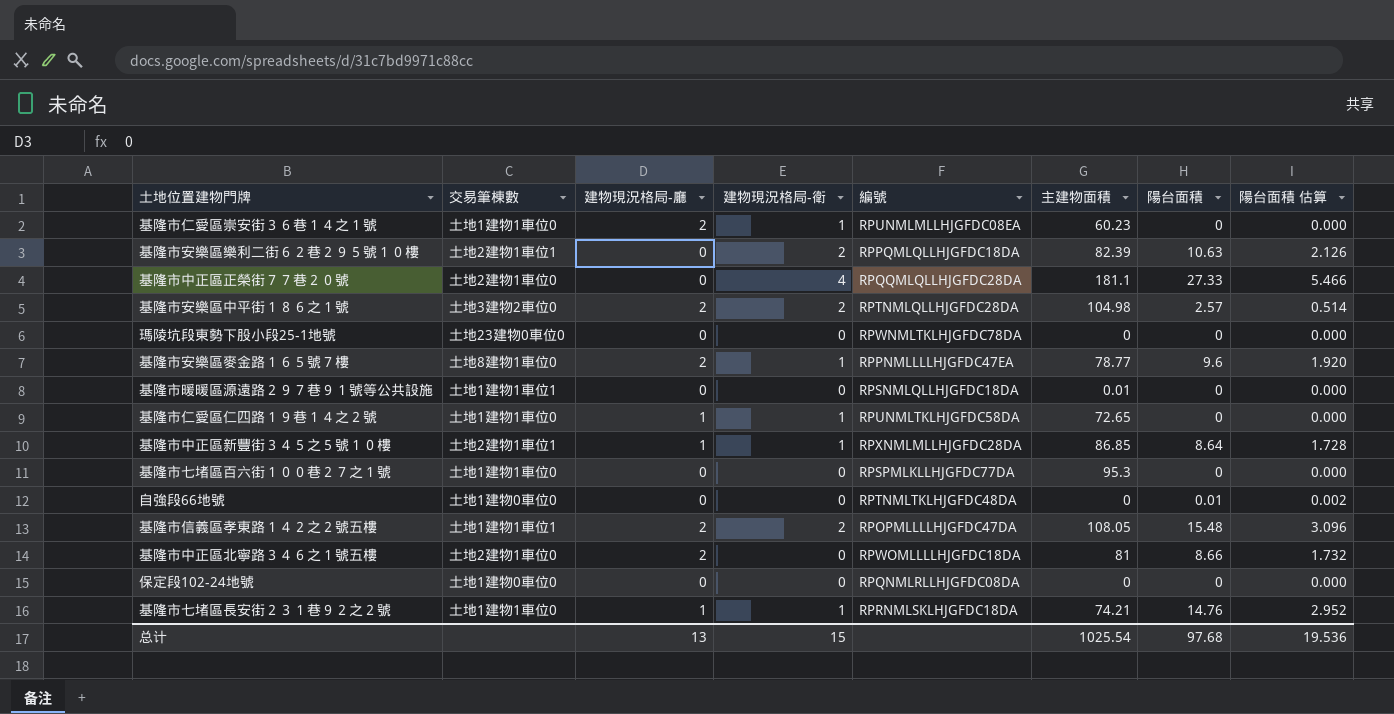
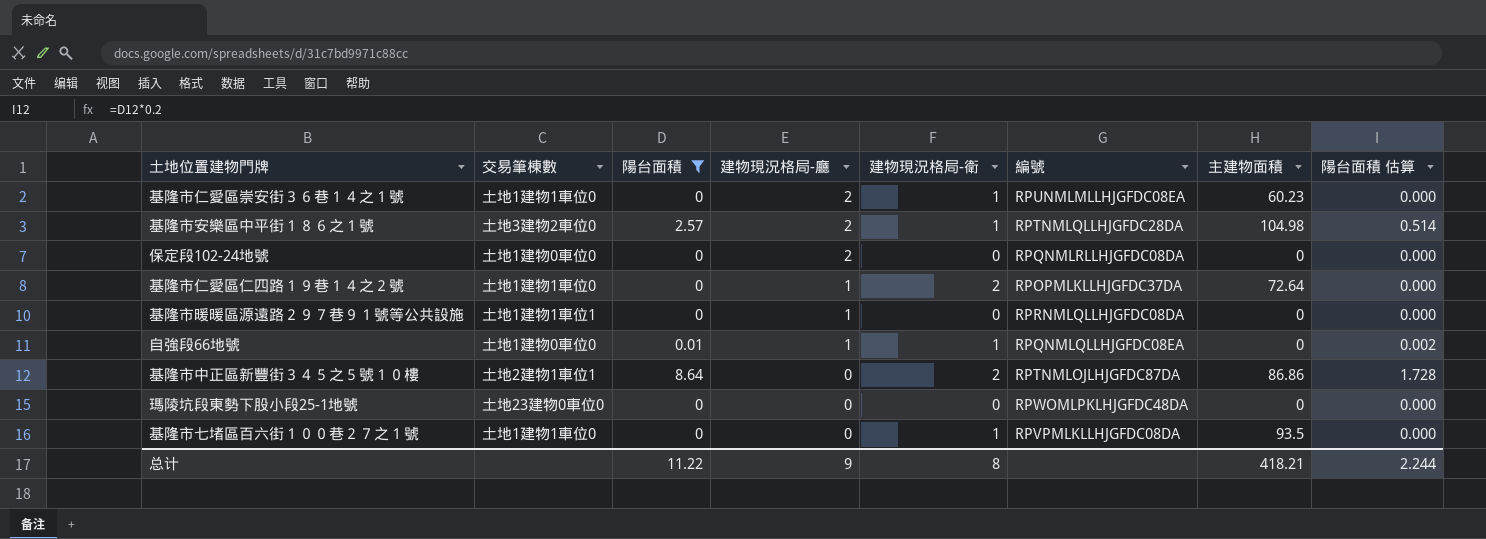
filter: none -> 陽台面積 <= 8.64
row order: none -> 建物現況格局-廳 descending
column 陽台面積 | position: 7 -> 3
基隆市安樂區中平街１８６之１號 | 建物現況格局-衛: 2 -> 1
保定段102-24地號 | 建物現況格局-廳: 0 -> 2
基隆市仁愛區仁四路１９巷１４之２號 | 建物現況格局-衛: 1 -> 2
基隆市仁愛區仁四路１９巷１４之２號 | 編號: RPUNMLTKLHJGFDC58DA -> RPOPMLKLLHJGFDC37DA
基隆市仁愛區仁四路１９巷１４之２號 | 主建物面積: 72.65 -> 72.64
基隆市暖暖區源遠路２９７巷９１號等公共設施 | 建物現況格局-廳: 0 -> 1
基隆市暖暖區源遠路２９７巷９１號等公共設施 | 編號: RPSNMLQLLHJGFDC18DA -> RPRNMLQLLHJGFDC08DA
基隆市暖暖區源遠路２９７巷９１號等公共設施 | 主建物面積: 0.01 -> 0
自強段66地號 | 建物現況格局-廳: 0 -> 1
自強段66地號 | 建物現況格局-衛: 0 -> 1
自強段66地號 | 編號: RPTNMLTKLHJGFDC48DA -> RPQNMLQLLHJGFDC08EA
基隆市中正區新豐街３４５之５號１０樓 | 建物現況格局-廳: 1 -> 0
基隆市中正區新豐街３４５之５號１０樓 | 建物現況格局-衛: 1 -> 2
基隆市中正區新豐街３４５之５號１０樓 | 編號: RPXNMLMLLHJGFDC28DA -> RPTNMLOJLHJGFDC87DA
基隆市中正區新豐街３４５之５號１０樓 | 主建物面積: 86.85 -> 86.86
瑪陵坑段東勢下股小段25-1地號 | 編號: RPWNMLTKLHJGFDC78DA -> RPWOMLPKLHJGFDC48DA
基隆市七堵區百六街１００巷２７之１號 | 建物現況格局-衛: 0 -> 1
基隆市七堵區百六街１００巷２７之１號 | 編號: RPSPMLKLLHJGFDC77DA -> RPVPMLKLLHJGFDC08DA
基隆市七堵區百六街１００巷２７之１號 | 主建物面積: 95.3 -> 93.5
总计 | 陽台面積: 97.68 -> 11.22
总计 | 建物現況格局-廳: 13 -> 9
总计 | 建物現況格局-衛: 15 -> 8
总计 | 主建物面積: 1025.54 -> 418.21
总计 | 陽台面積 估算: 19.536 -> 2.244

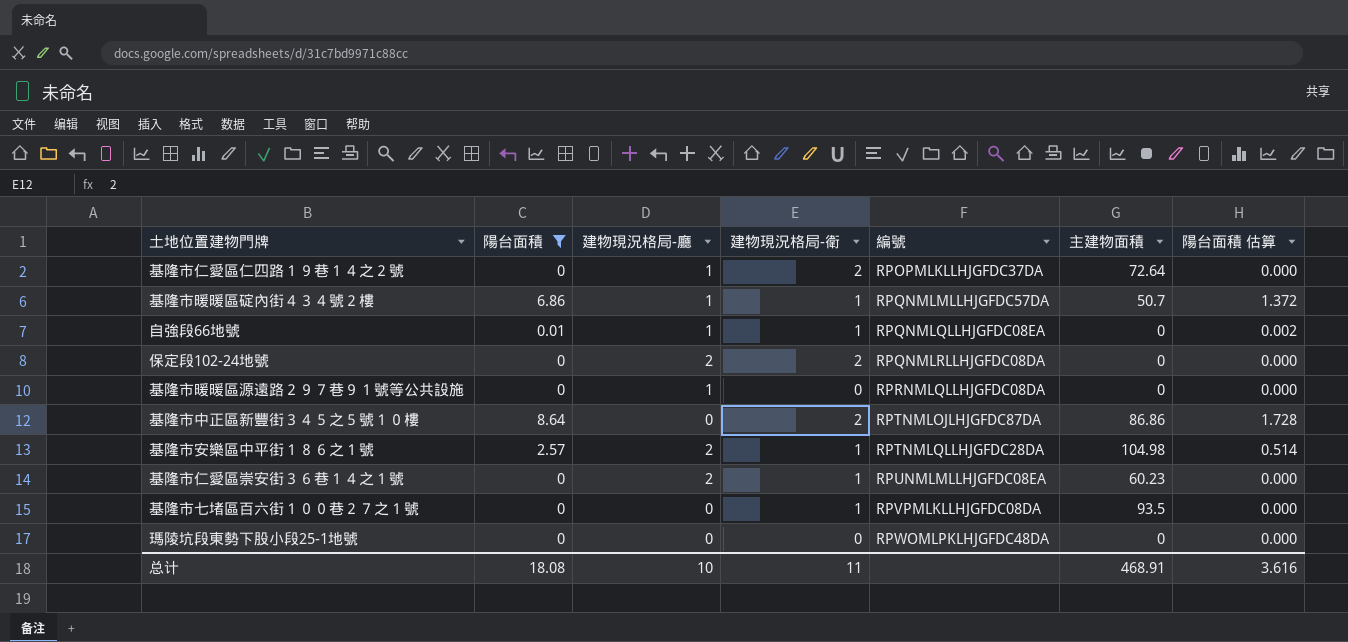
row order: 建物現況格局-廳 descending -> 編號 ascending
column 交易筆棟數 | position: 2 -> none
row 基隆市暖暖區碇內街４３４號２樓: none -> 6.86 | 1 | 1 | RPQNMLMLLHJGFDC57DA | 50.7 | 1.372
保定段102-24地號 | 建物現況格局-衛: 0 -> 2
总计 | 陽台面積: 11.22 -> 18.08
总计 | 建物現況格局-廳: 9 -> 10
总计 | 建物現況格局-衛: 8 -> 11
总计 | 主建物面積: 418.21 -> 468.91
总计 | 陽台面積 估算: 2.244 -> 3.616

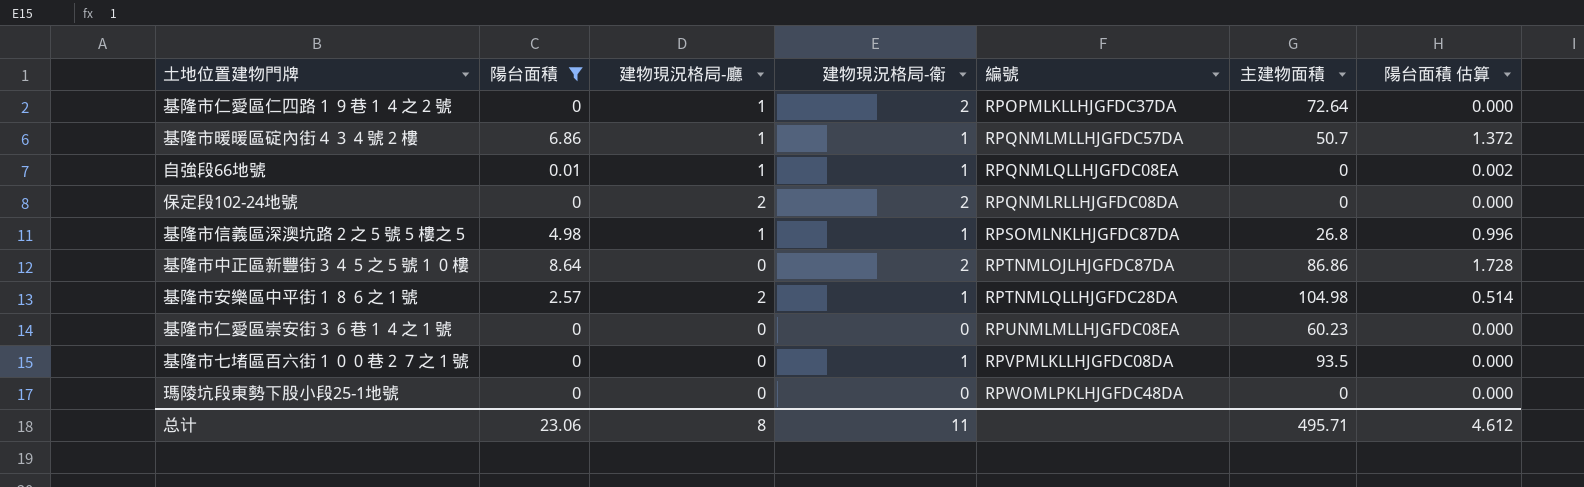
row 基隆市暖暖區源遠路２９７巷９１號等公共設施: 0 | 1 | 0 | RPRNMLQLLHJGFDC08DA | 0 | 0.000 -> none
row 基隆市信義區深澳坑路２之５號５樓之５: none -> 4.98 | 1 | 1 | RPSOMLNKLHJGFDC87DA | 26.8 | 0.996
基隆市仁愛區崇安街３６巷１４之１號 | 建物現況格局-廳: 2 -> 0
基隆市仁愛區崇安街３６巷１４之１號 | 建物現況格局-衛: 1 -> 0
总计 | 陽台面積: 18.08 -> 23.06
总计 | 建物現況格局-廳: 10 -> 8
总计 | 主建物面積: 468.91 -> 495.71
总计 | 陽台面積 估算: 3.616 -> 4.612

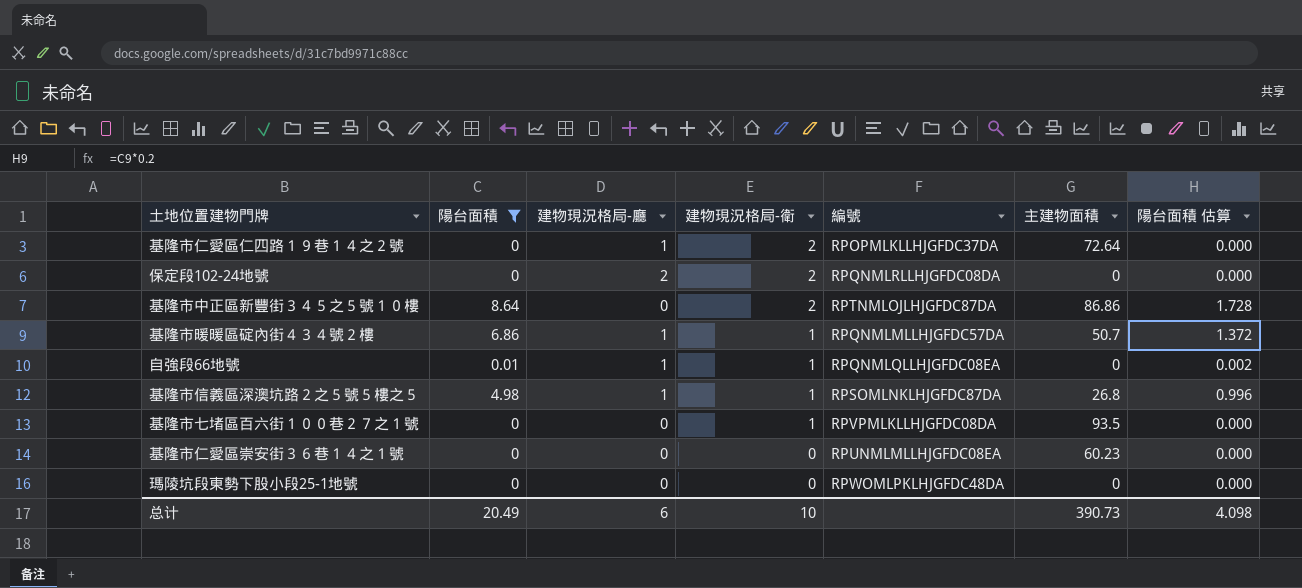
row order: 編號 ascending -> 建物現況格局-衛 descending
row 基隆市安樂區中平街１８６之１號: 2.57 | 2 | 1 | RPTNMLQLLHJGFDC28DA | 104.98 | 0.514 -> none
总计 | 陽台面積: 23.06 -> 20.49
总计 | 建物現況格局-廳: 8 -> 6
总计 | 建物現況格局-衛: 11 -> 10
总计 | 主建物面積: 495.71 -> 390.73
总计 | 陽台面積 估算: 4.612 -> 4.098

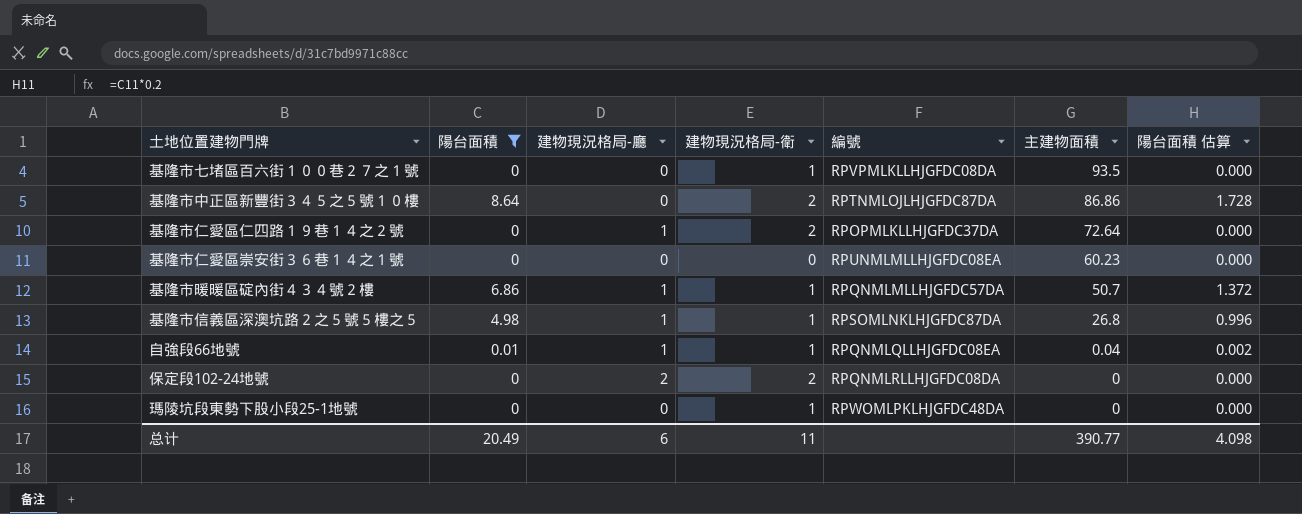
row order: 建物現況格局-衛 descending -> 主建物面積 descending
自強段66地號 | 主建物面積: 0 -> 0.04
瑪陵坑段東勢下股小段25-1地號 | 建物現況格局-衛: 0 -> 1
总计 | 建物現況格局-衛: 10 -> 11
总计 | 主建物面積: 390.73 -> 390.77

